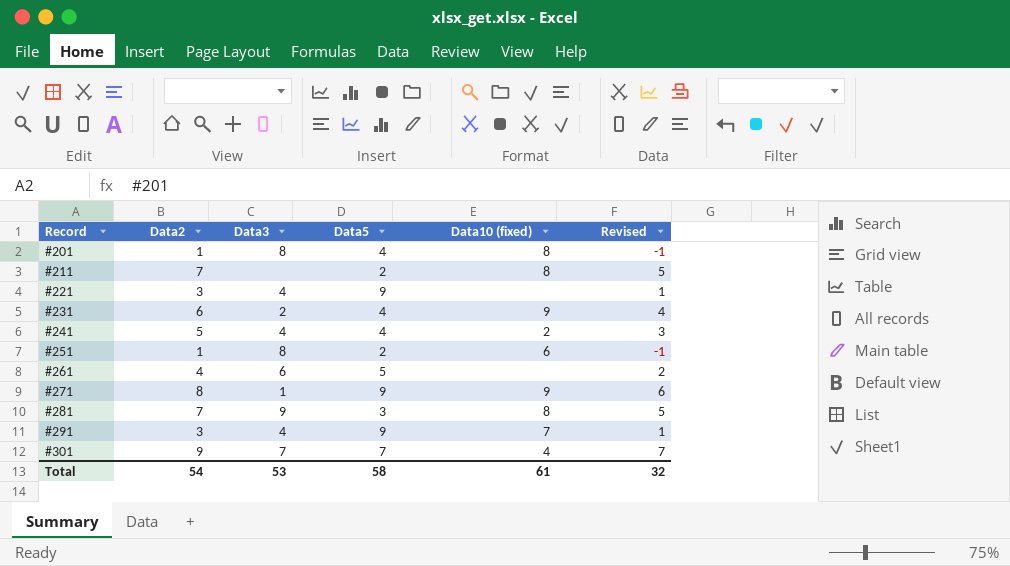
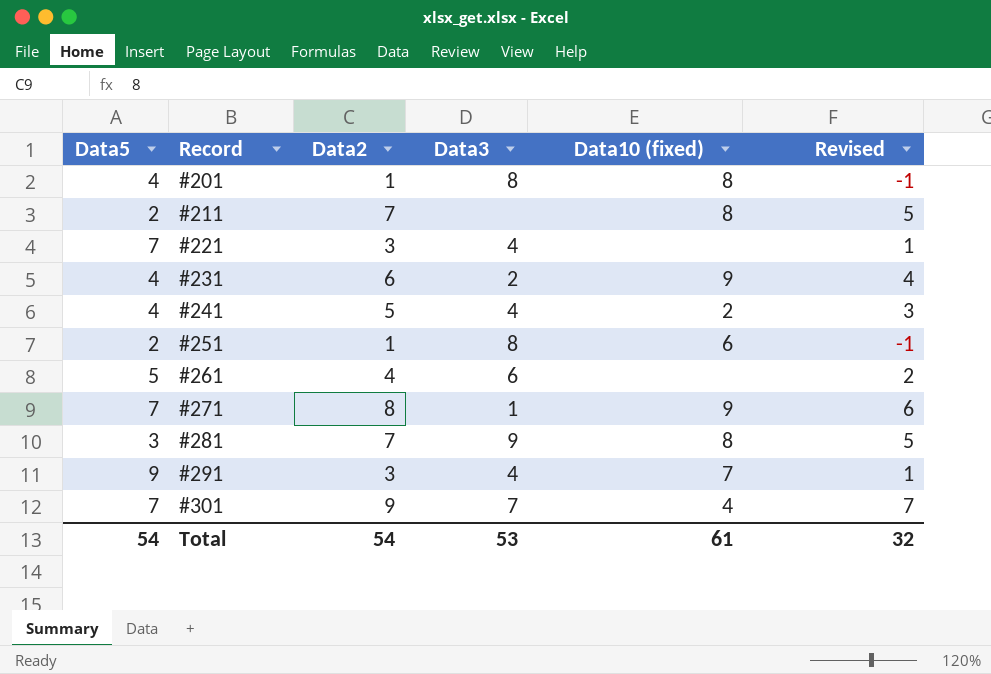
column Data5 | position: 4 -> 1
#221 | Data5: 9 -> 7
#271 | Data5: 9 -> 7
Total | Data5: 58 -> 54

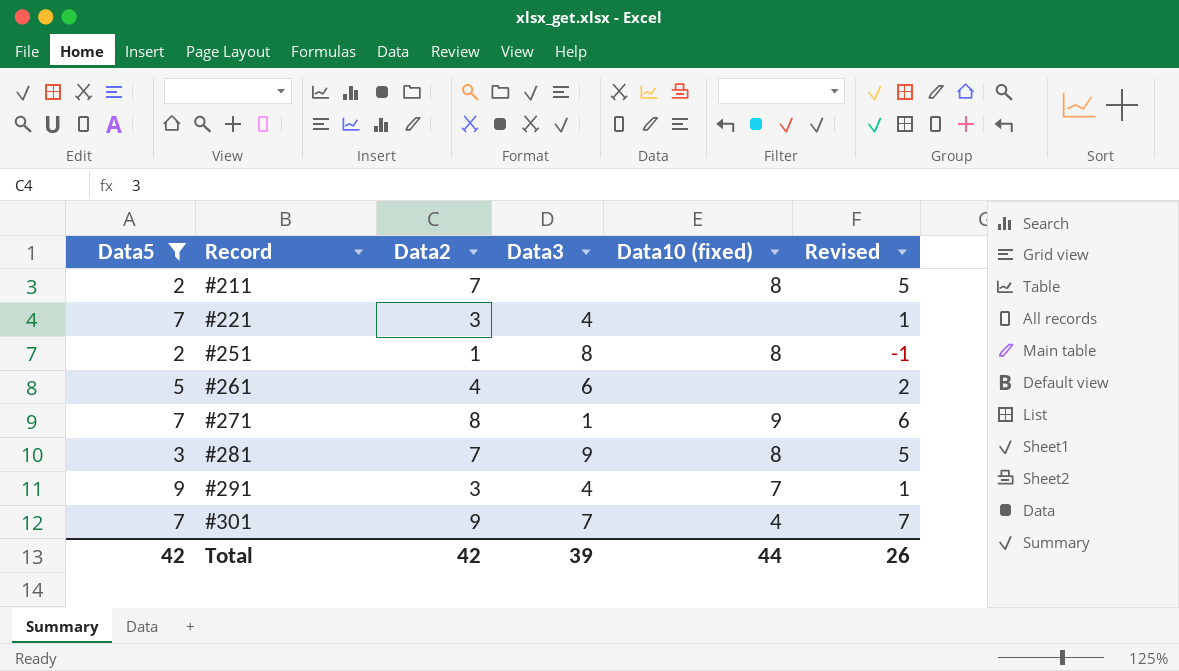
filter: none -> Data5 != 4
#251 | Data10 (fixed): 6 -> 8
Total | Data5: 54 -> 42
Total | Data2: 54 -> 42
Total | Data3: 53 -> 39
Total | Data10 (fixed): 61 -> 44
Total | Revised: 32 -> 26

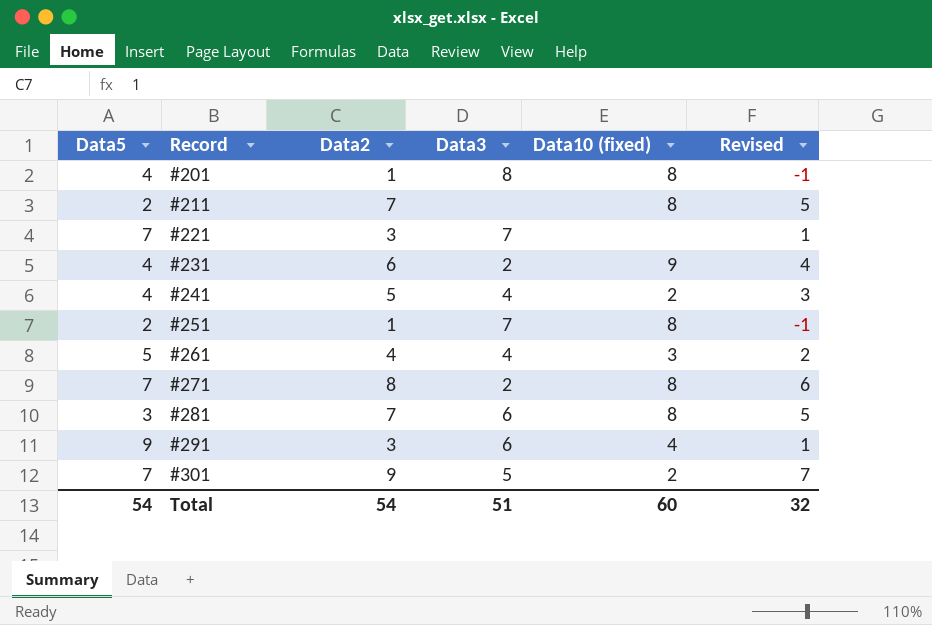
filter: Data5 != 4 -> none
#221 | Data3: 4 -> 7
#251 | Data3: 8 -> 7
#261 | Data3: 6 -> 4
#261 | Data10 (fixed): none -> 3
#271 | Data3: 1 -> 2
#271 | Data10 (fixed): 9 -> 8
#281 | Data3: 9 -> 6
#291 | Data3: 4 -> 6
#291 | Data10 (fixed): 7 -> 4
#301 | Data3: 7 -> 5
#301 | Data10 (fixed): 4 -> 2
Total | Data5: 42 -> 54
Total | Data2: 42 -> 54
Total | Data3: 39 -> 51
Total | Data10 (fixed): 44 -> 60
Total | Revised: 26 -> 32

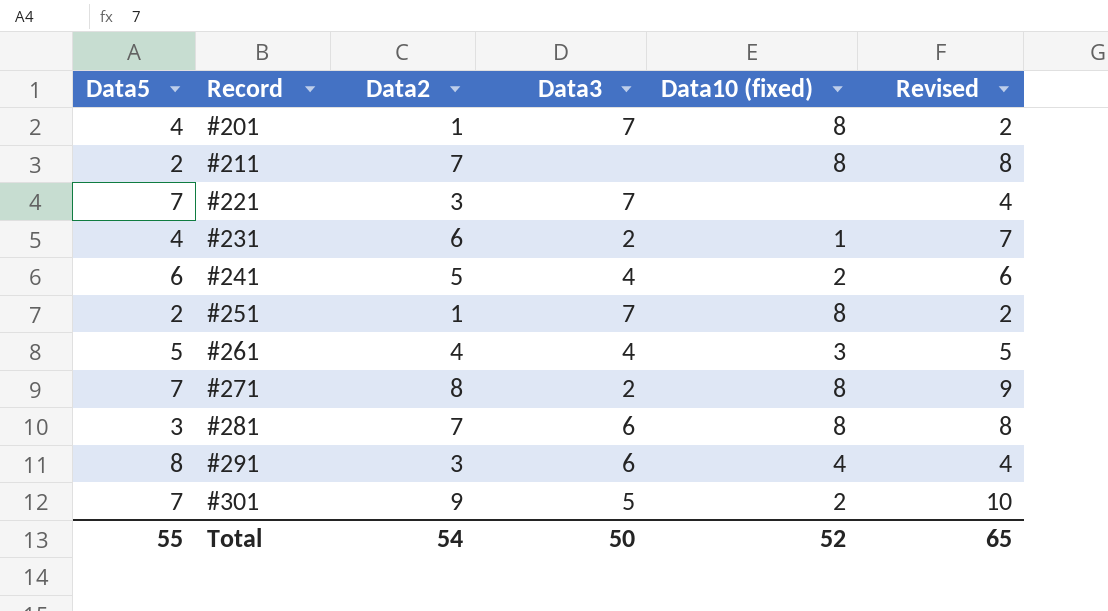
column Revised | formula: [Data2] - 2 -> [Data2] + 1
#201 | Data3: 8 -> 7
#231 | Data10 (fixed): 9 -> 1
#241 | Data5: 4 -> 6
#291 | Data5: 9 -> 8
Total | Data5: 54 -> 55
Total | Data3: 51 -> 50
Total | Data10 (fixed): 60 -> 52
Total | Revised: 32 -> 65

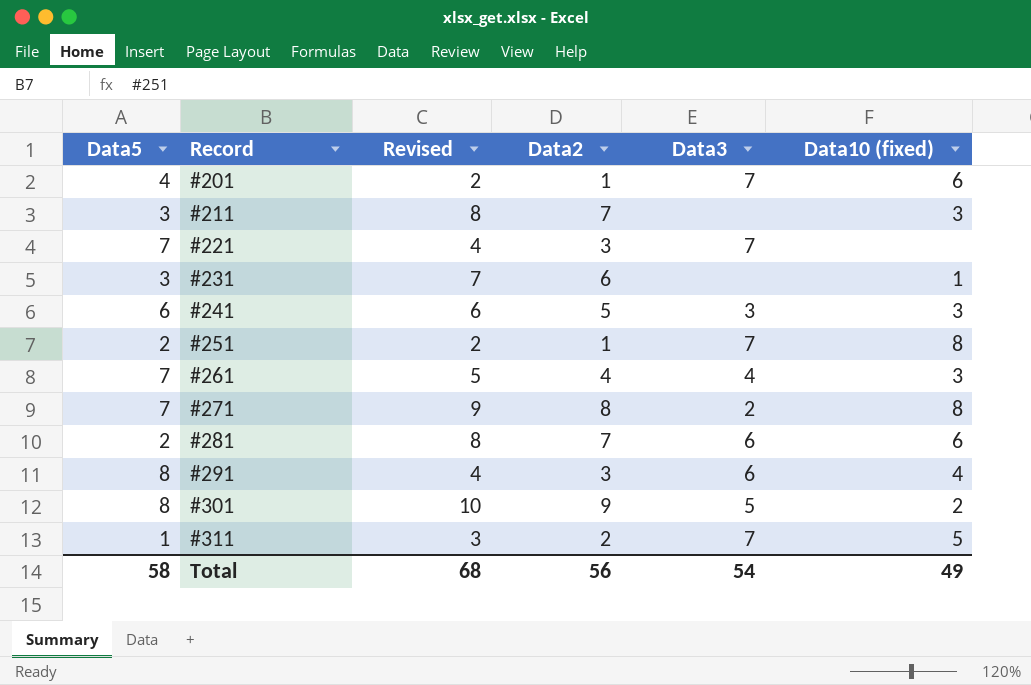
column Revised | position: 6 -> 3
#201 | Data10 (fixed): 8 -> 6
#211 | Data5: 2 -> 3
#211 | Data10 (fixed): 8 -> 3
#231 | Data5: 4 -> 3
#231 | Data3: 2 -> none
#241 | Data3: 4 -> 3
#241 | Data10 (fixed): 2 -> 3
#261 | Data5: 5 -> 7
#281 | Data5: 3 -> 2
#281 | Data10 (fixed): 8 -> 6
#301 | Data5: 7 -> 8
row #311: none -> 1 | 3 | 2 | 7 | 5
Total | Data5: 55 -> 58
Total | Revised: 65 -> 68
Total | Data2: 54 -> 56
Total | Data3: 50 -> 54
Total | Data10 (fixed): 52 -> 49

